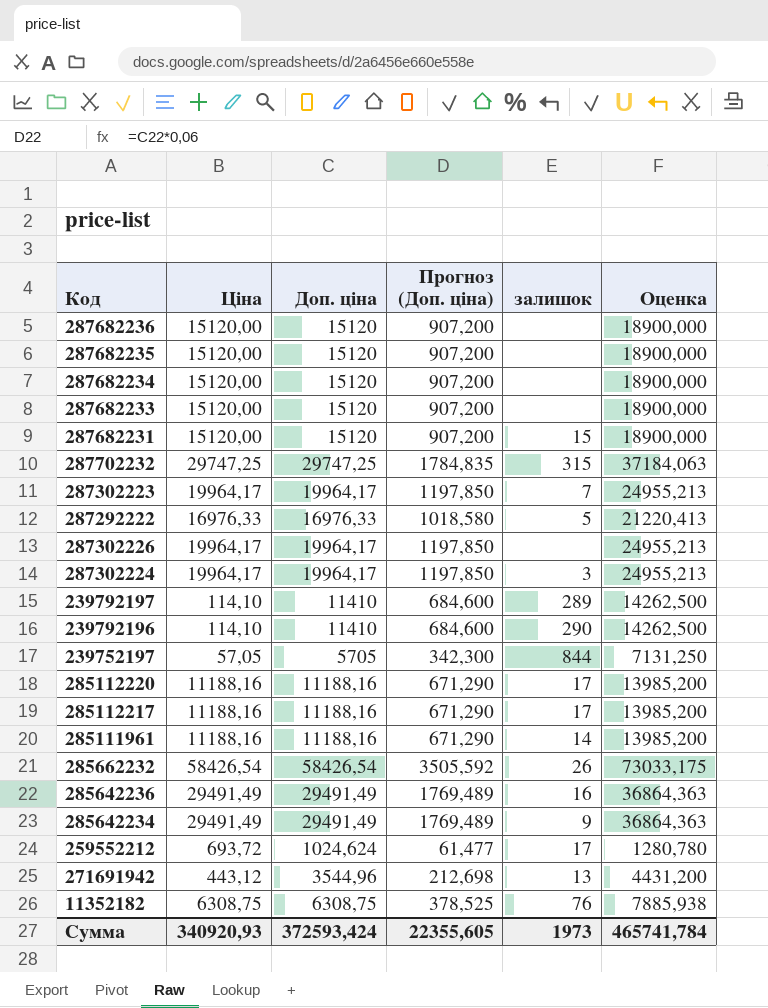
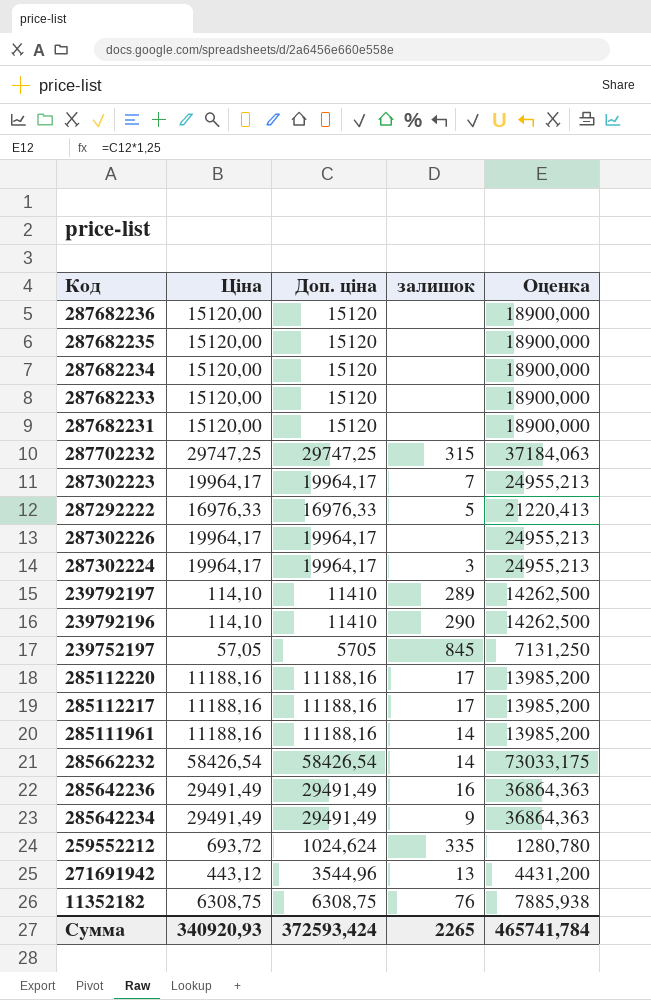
column Прогноз (Доп. ціна) | formula: [Доп. ціна] * 0,06 -> none
287682231 | залишок: 15 -> none
239752197 | залишок: 844 -> 845
285662232 | залишок: 26 -> 14
259552212 | залишок: 17 -> 335
Сумма | залишок: 1973 -> 2265

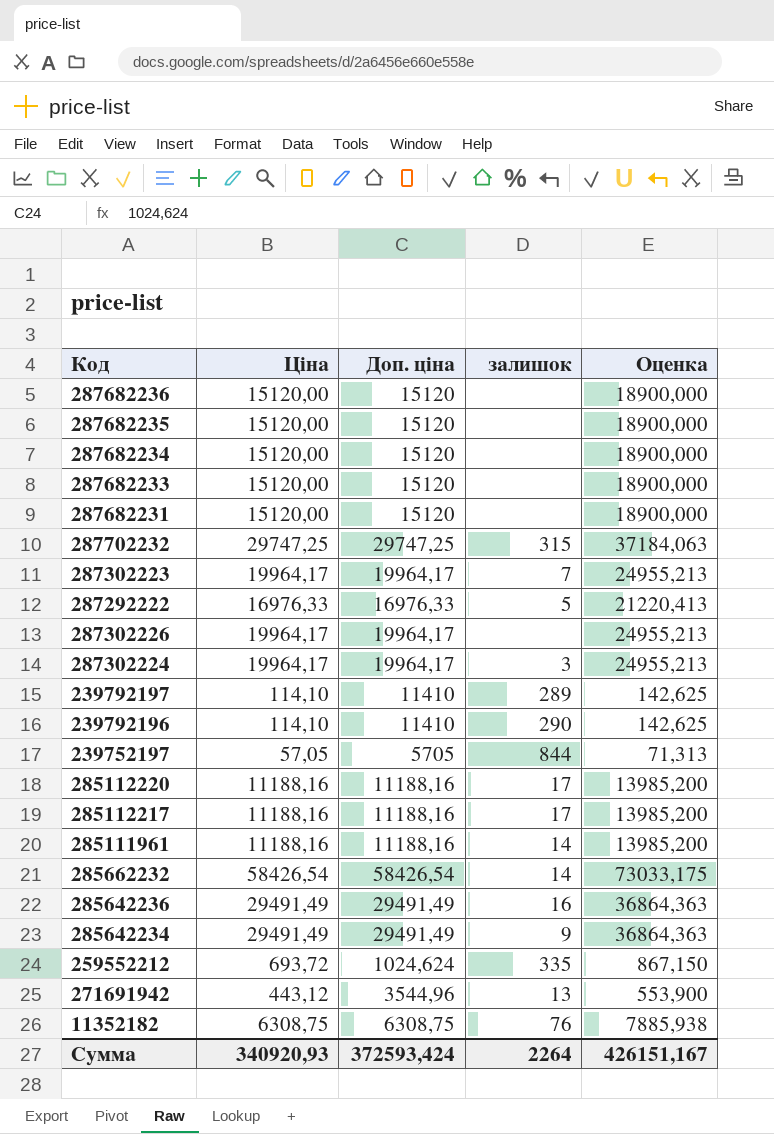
column Оценка | formula: [Доп. ціна] * 1,25 -> [Ціна] * 1,25
239752197 | залишок: 845 -> 844
Сумма | залишок: 2265 -> 2264
Сумма | Оценка: 465741,784 -> 426151,167

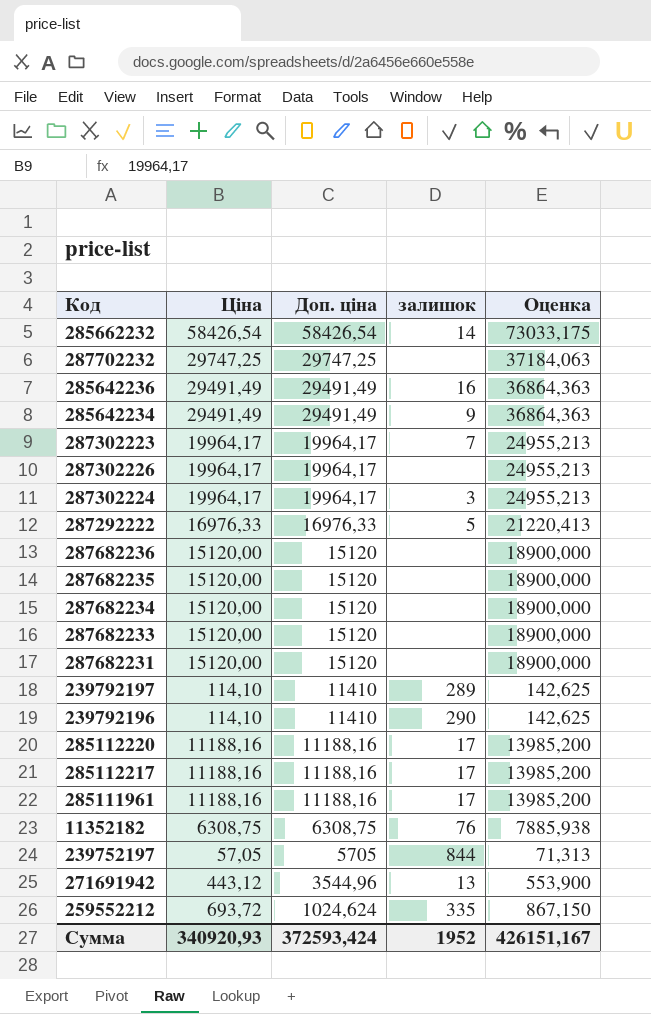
row order: none -> Доп. ціна descending
287702232 | залишок: 315 -> none
285111961 | залишок: 14 -> 17
Сумма | залишок: 2264 -> 1952

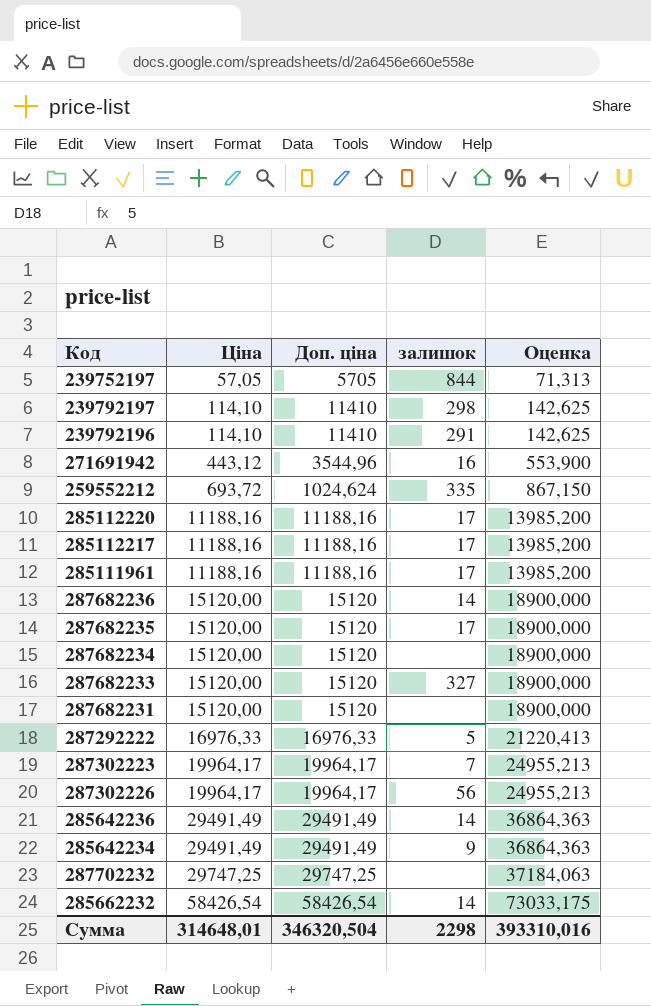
row order: Доп. ціна descending -> Ціна ascending
row 287302224: 19964,17 | 19964,17 | 3 | 24955,213 -> none
row 11352182: 6308,75 | 6308,75 | 76 | 7885,938 -> none
239792197 | залишок: 289 -> 298
239792196 | залишок: 290 -> 291
271691942 | залишок: 13 -> 16
287682236 | залишок: none -> 14
287682235 | залишок: none -> 17
287682233 | залишок: none -> 327
287302226 | залишок: none -> 56
285642236 | залишок: 16 -> 14
Сумма | Ціна: 340920,93 -> 314648,01
Сумма | Доп. ціна: 372593,424 -> 346320,504
Сумма | залишок: 1952 -> 2298
Сумма | Оценка: 426151,167 -> 393310,016

